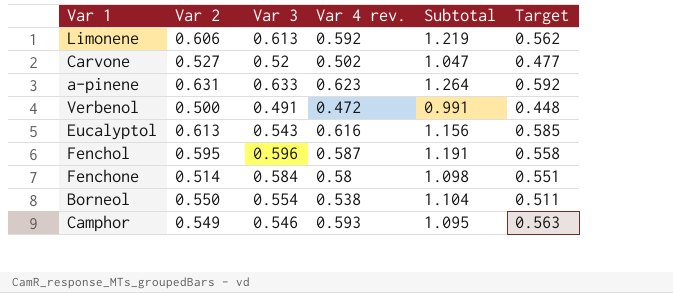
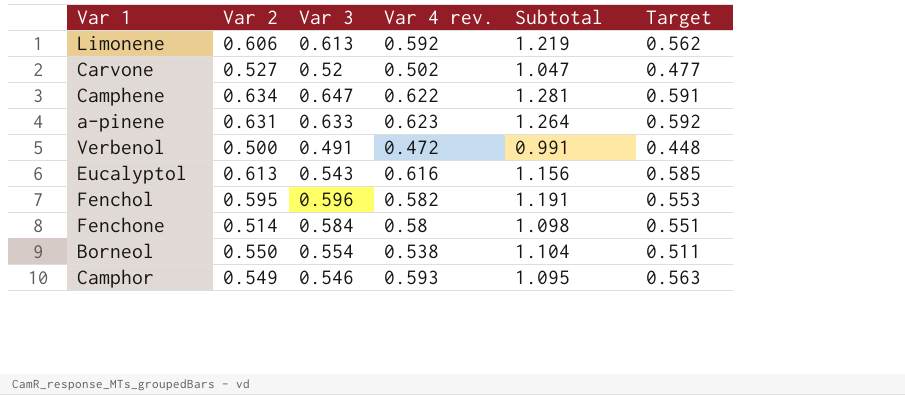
row Camphene: none -> 0.634 | 0.647 | 0.622 | 1.281 | 0.591
Fenchol | Var 4 rev.: 0.587 -> 0.582
Fenchol | Target: 0.558 -> 0.553

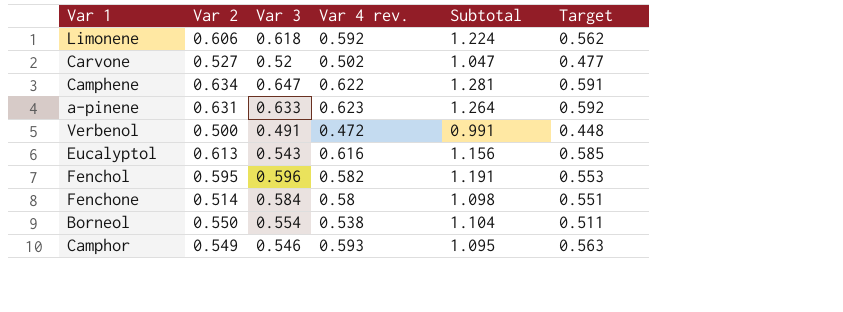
Limonene | Var 3: 0.613 -> 0.618
Limonene | Subtotal: 1.219 -> 1.224

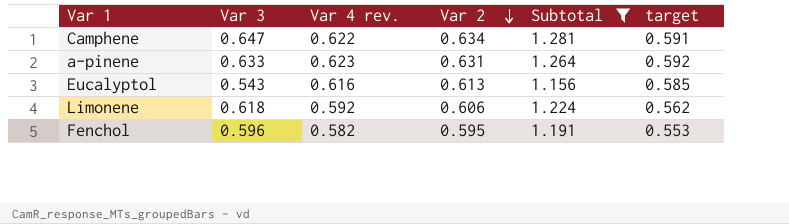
filter: none -> Subtotal >= 1.156
row order: none -> Var 2 descending
column Var 2 | position: 2 -> 4
column name: Target -> target

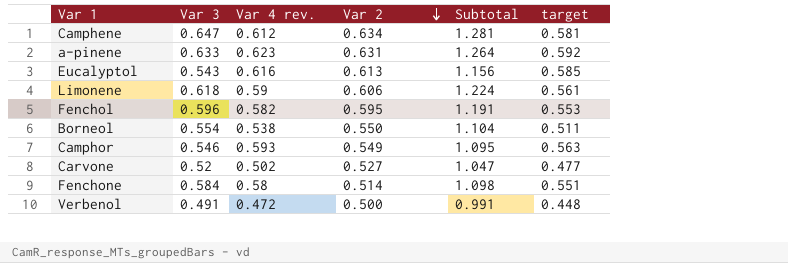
filter: Subtotal >= 1.156 -> none
Camphene | Var 4 rev.: 0.622 -> 0.612
Camphene | target: 0.591 -> 0.581
Limonene | Var 4 rev.: 0.592 -> 0.59
Limonene | target: 0.562 -> 0.561

